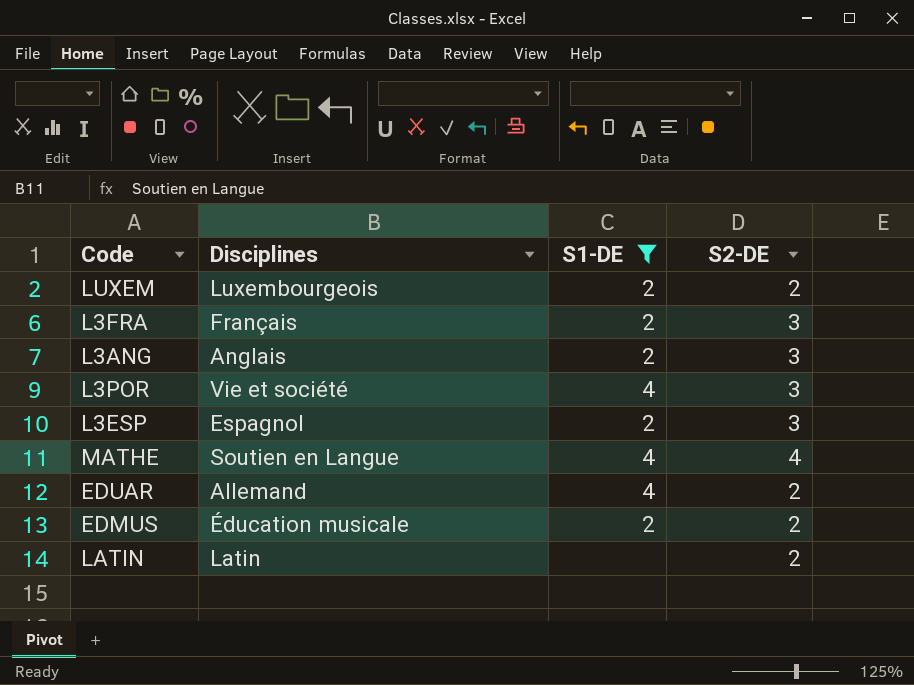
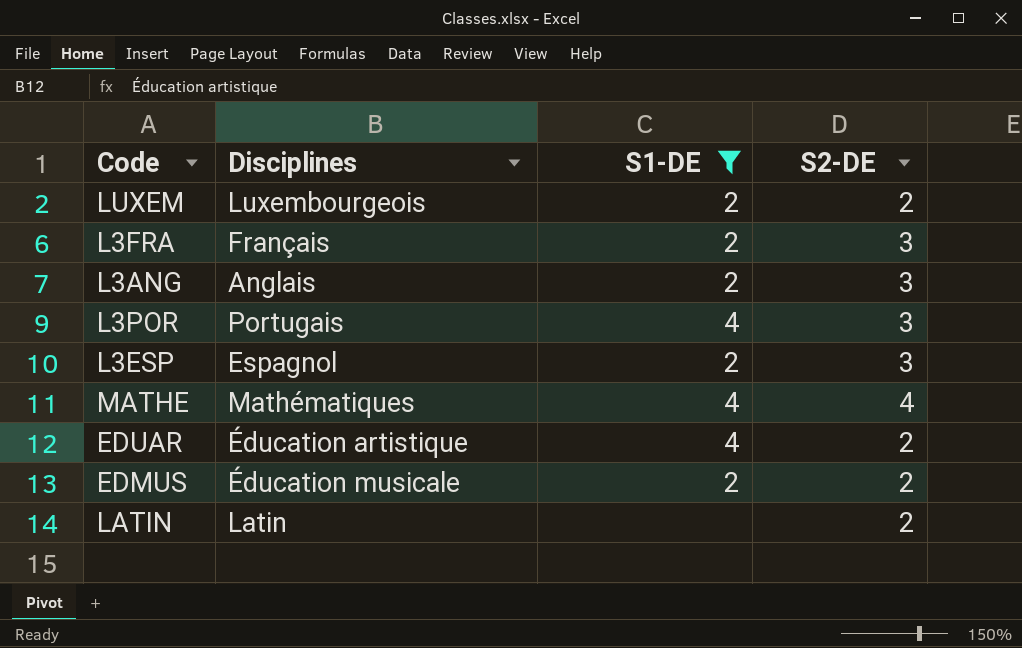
L3POR | Disciplines: Vie et société -> Portugais
MATHE | Disciplines: Soutien en Langue -> Mathématiques
EDUAR | Disciplines: Allemand -> Éducation artistique

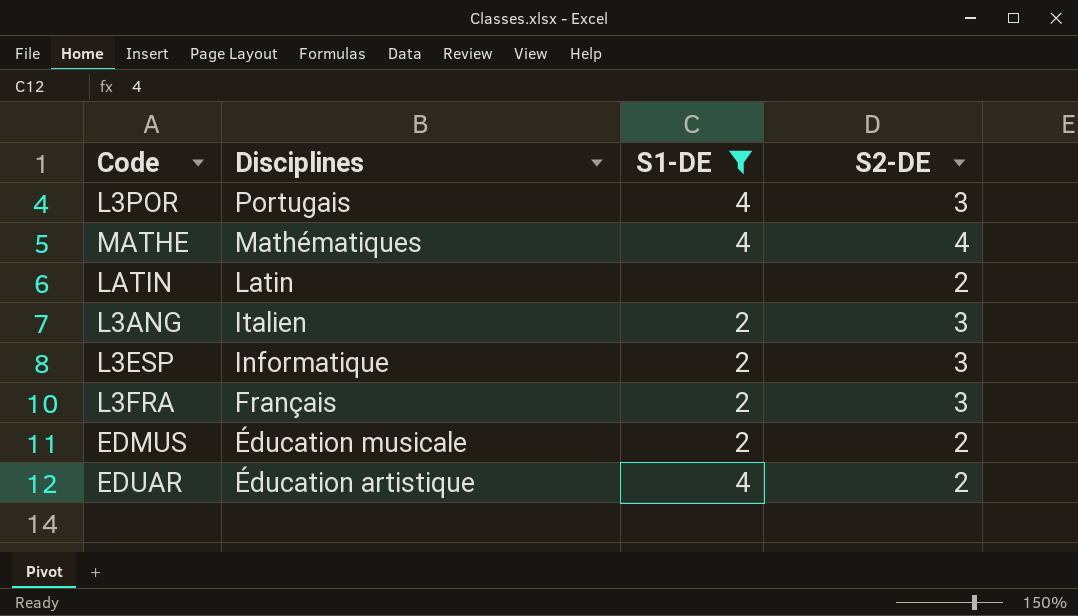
row order: none -> Disciplines descending
row LUXEM: Luxembourgeois | 2 | 2 -> none
L3ANG | Disciplines: Anglais -> Italien
L3ESP | Disciplines: Espagnol -> Informatique

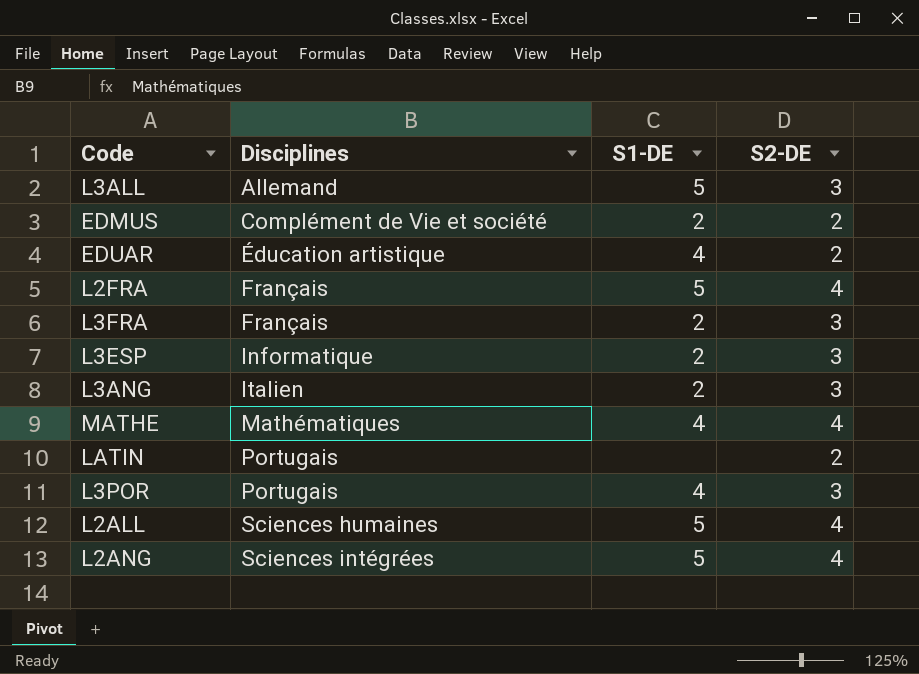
filter: S1-DE != 5 -> none
row order: Disciplines descending -> Disciplines ascending
EDMUS | Disciplines: Éducation musicale -> Complément de Vie et société
LATIN | Disciplines: Latin -> Portugais

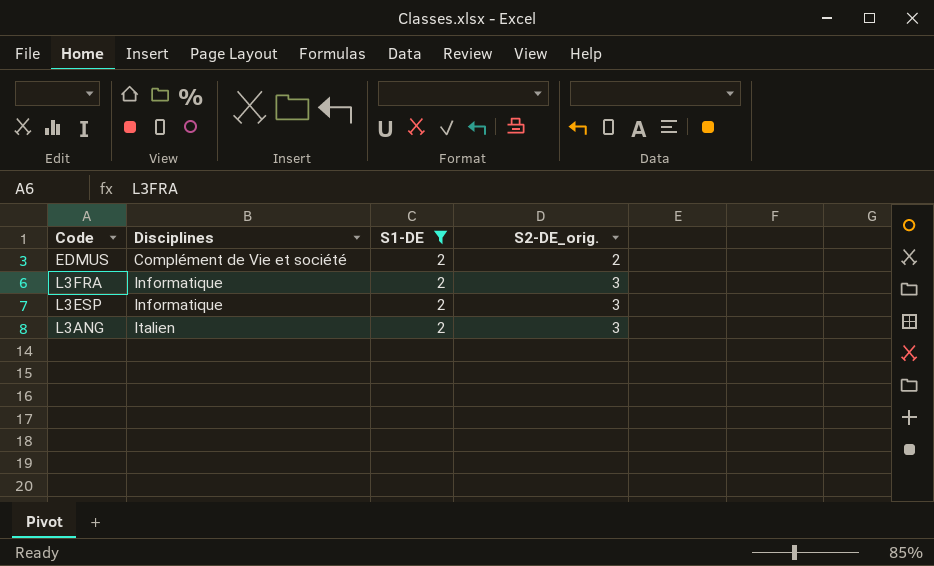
filter: none -> S1-DE = 2
column name: S2-DE -> S2-DE_orig.
L3FRA | Disciplines: Français -> Informatique

